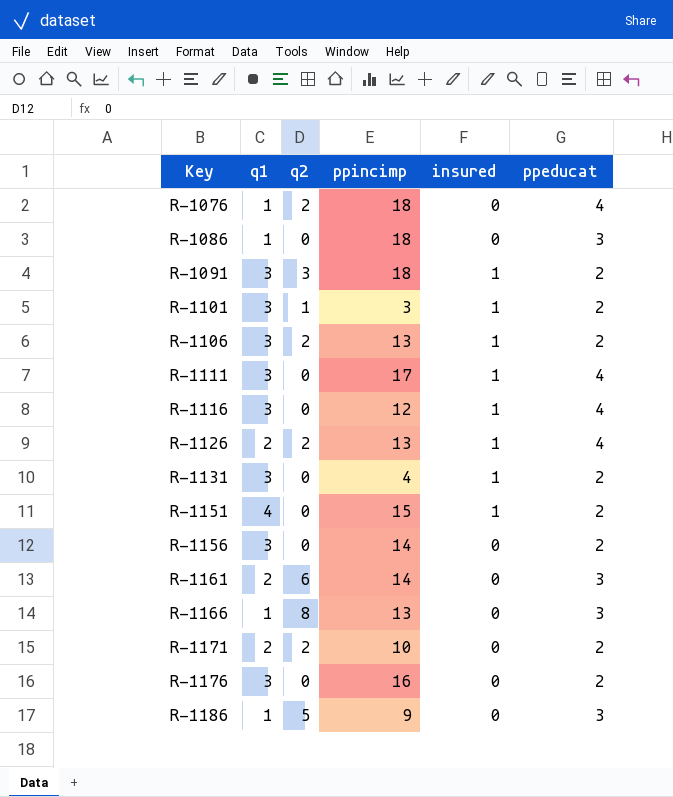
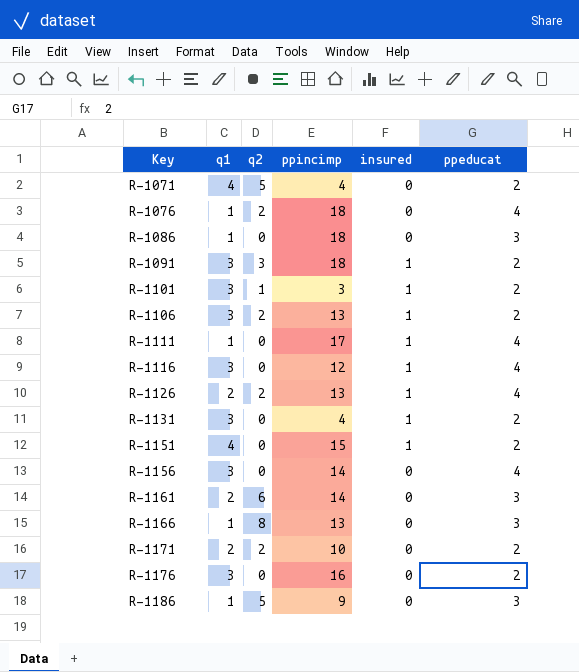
row R-1071: none -> 4 | 5 | 4 | 0 | 2
R-1111 | q1: 3 -> 1
R-1156 | ppeducat: 2 -> 4

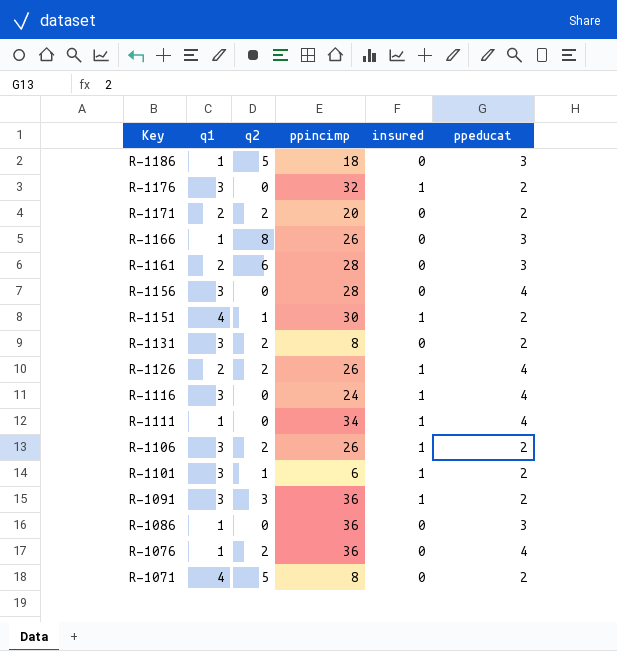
row order: Key ascending -> Key descending
R-1186 | ppincimp: 9 -> 18
R-1176 | ppincimp: 16 -> 32
R-1176 | insured: 0 -> 1
R-1171 | ppincimp: 10 -> 20
R-1166 | ppincimp: 13 -> 26
R-1161 | ppincimp: 14 -> 28
R-1156 | ppincimp: 14 -> 28
R-1151 | q2: 0 -> 1
R-1151 | ppincimp: 15 -> 30
R-1131 | q2: 0 -> 2
R-1131 | ppincimp: 4 -> 8
R-1131 | insured: 1 -> 0
R-1126 | ppincimp: 13 -> 26
R-1116 | ppincimp: 12 -> 24
R-1111 | ppincimp: 17 -> 34
R-1106 | ppincimp: 13 -> 26
R-1101 | ppincimp: 3 -> 6
R-1091 | ppincimp: 18 -> 36
R-1086 | ppincimp: 18 -> 36
R-1076 | ppincimp: 18 -> 36
R-1071 | ppincimp: 4 -> 8

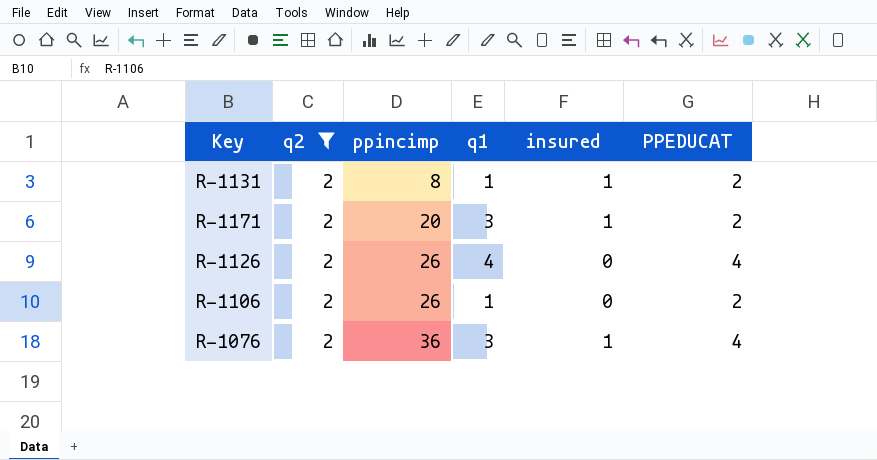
filter: none -> q2 = 2
row order: Key descending -> ppincimp ascending
column q1 | position: 2 -> 4
column name: ppeducat -> PPEDUCAT
R-1131 | q1: 3 -> 1
R-1131 | insured: 0 -> 1
R-1171 | q1: 2 -> 3
R-1171 | insured: 0 -> 1
R-1126 | q1: 2 -> 4
R-1126 | insured: 1 -> 0
R-1106 | q1: 3 -> 1
R-1106 | insured: 1 -> 0
R-1076 | q1: 1 -> 3
R-1076 | insured: 0 -> 1

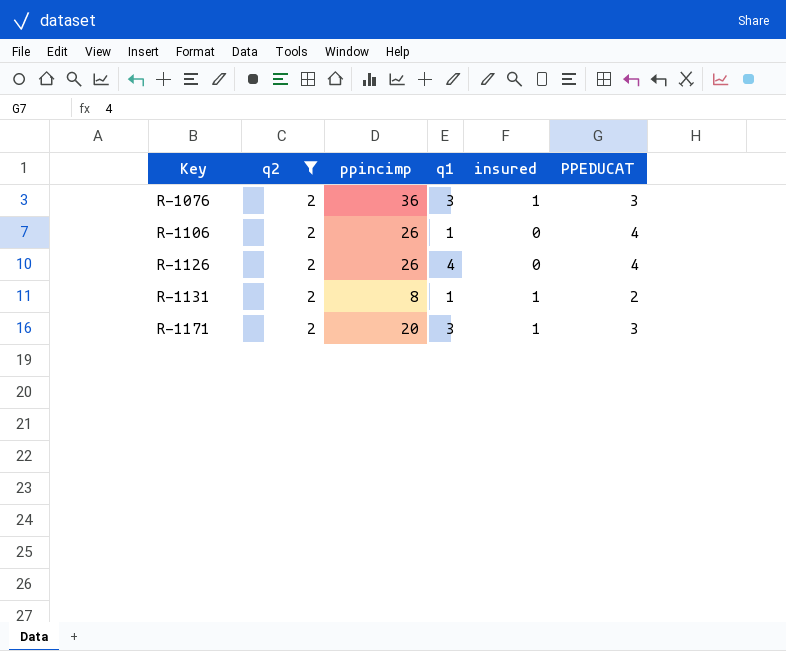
row order: ppincimp ascending -> Key ascending
R-1076 | PPEDUCAT: 4 -> 3
R-1106 | PPEDUCAT: 2 -> 4
R-1171 | PPEDUCAT: 2 -> 3

